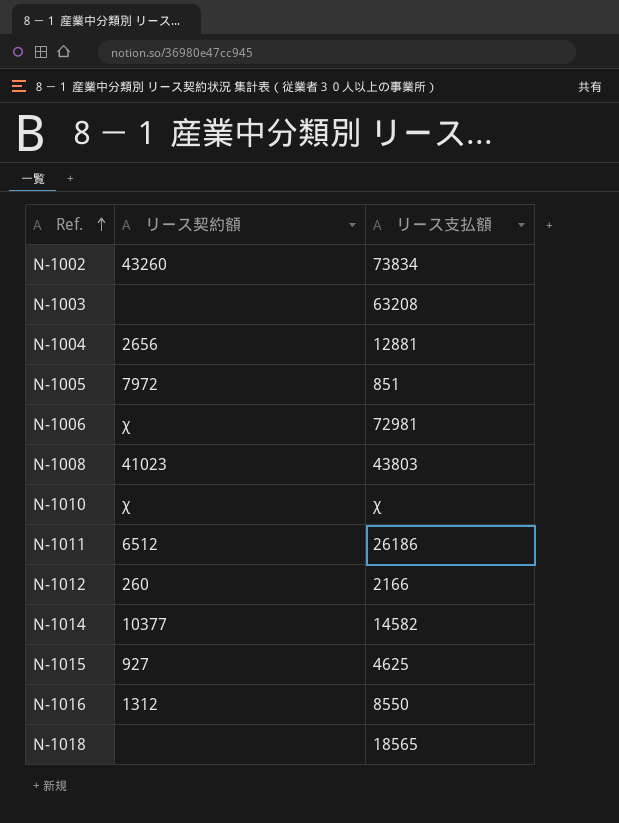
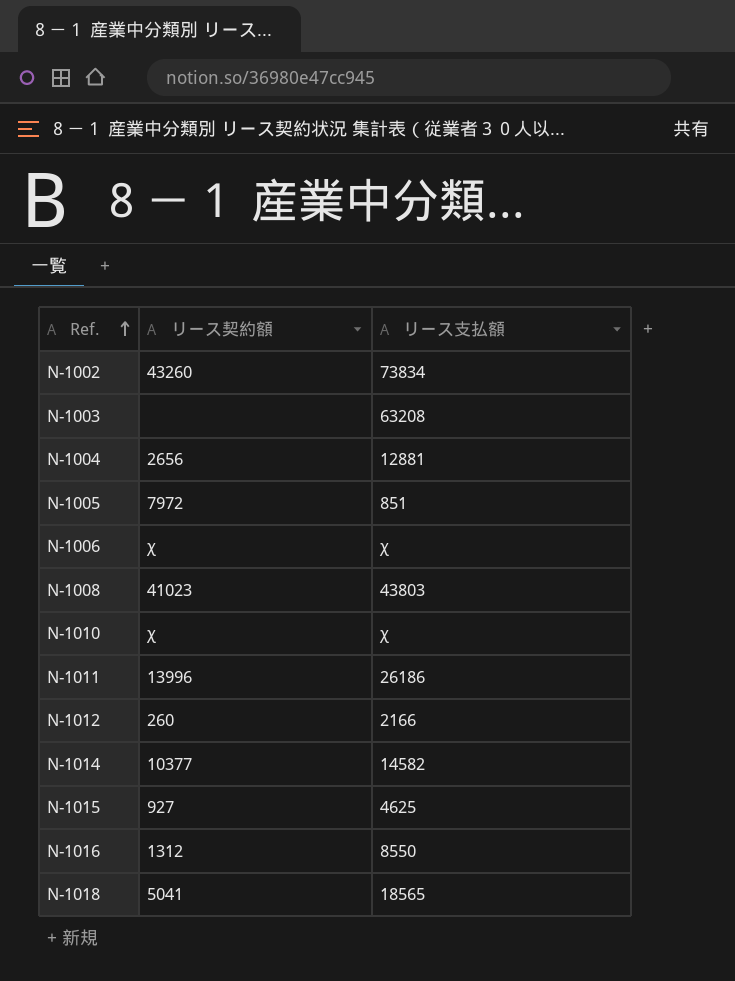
N-1006 | リース支払額: 72981 -> χ
N-1011 | リース契約額: 6512 -> 13996
N-1018 | リース契約額: none -> 5041

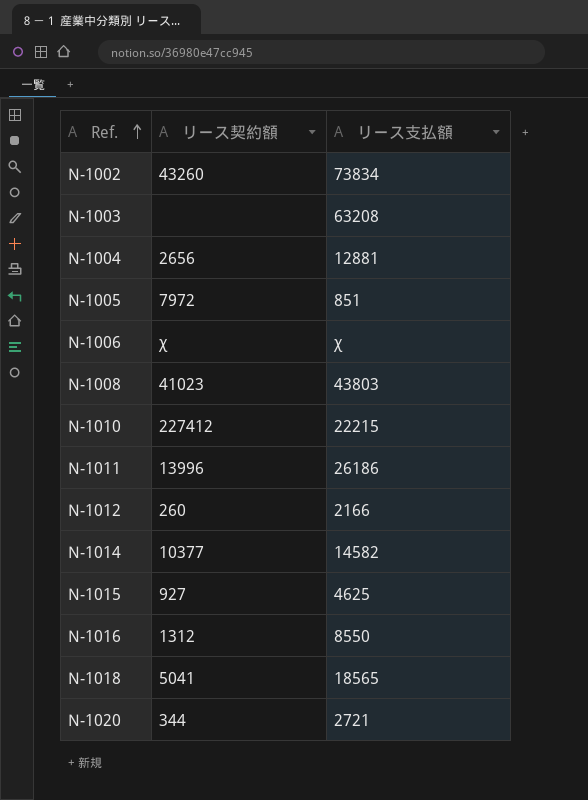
N-1010 | リース契約額: χ -> 227412
N-1010 | リース支払額: χ -> 22215
row N-1020: none -> 344 | 2721

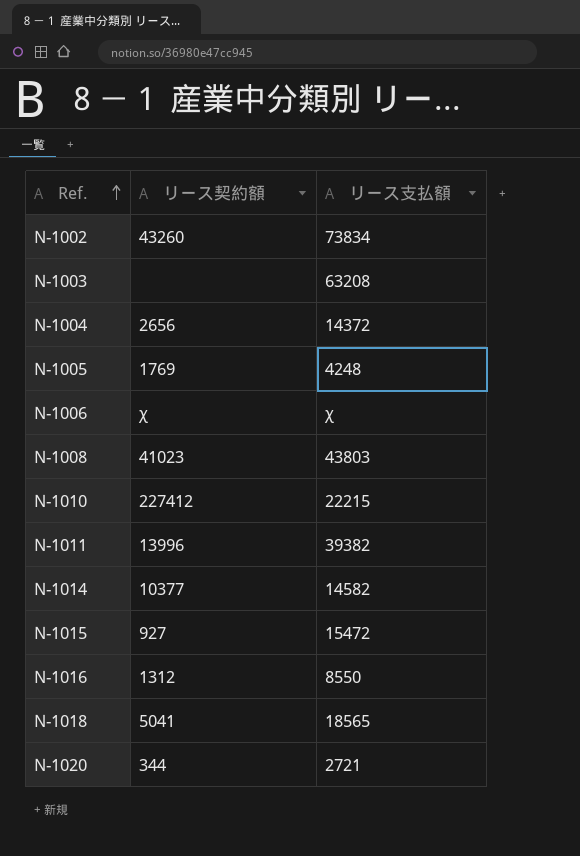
row N-1012: 260 | 2166 -> none
N-1004 | リース支払額: 12881 -> 14372
N-1005 | リース契約額: 7972 -> 1769
N-1005 | リース支払額: 851 -> 4248
N-1011 | リース支払額: 26186 -> 39382
N-1015 | リース支払額: 4625 -> 15472

